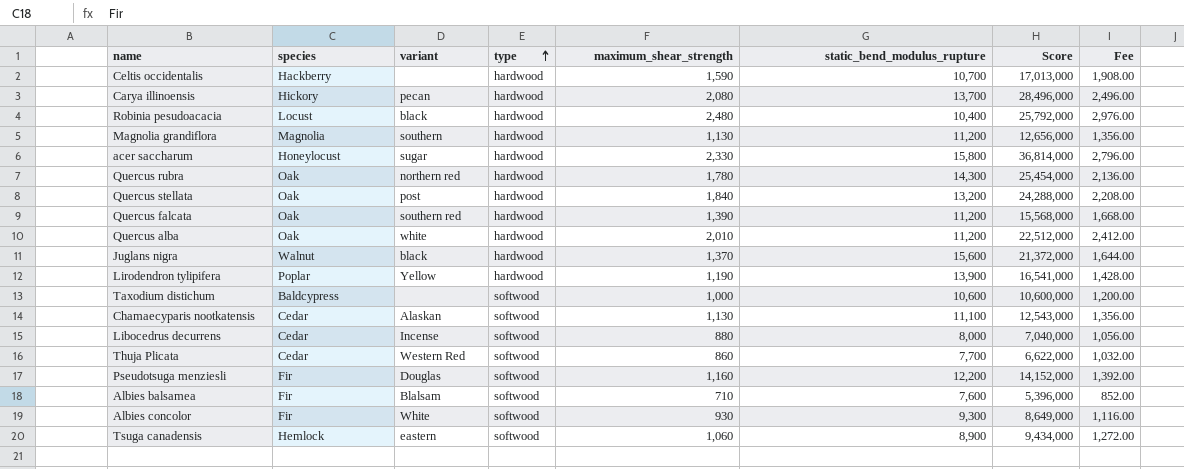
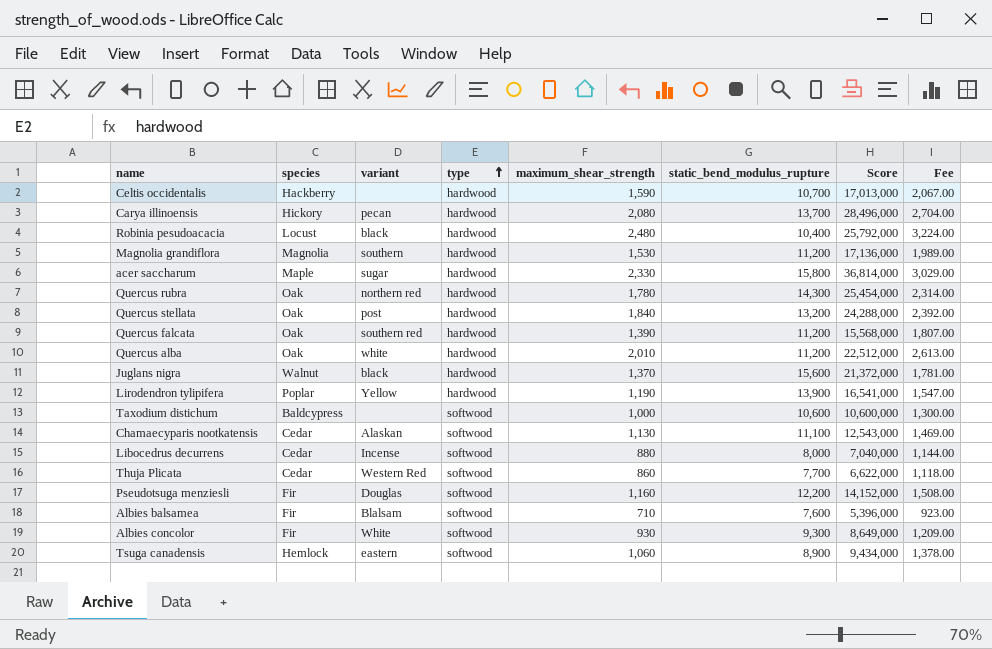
column Fee | formula: [maximum_shear_strength] * 1.2 -> [maximum_shear_strength] * 1.3
Magnolia grandiflora | maximum_shear_strength: 1,130 -> 1,530
Magnolia grandiflora | Score: 12,656,000 -> 17,136,000
acer saccharum | species: Honeylocust -> Maple

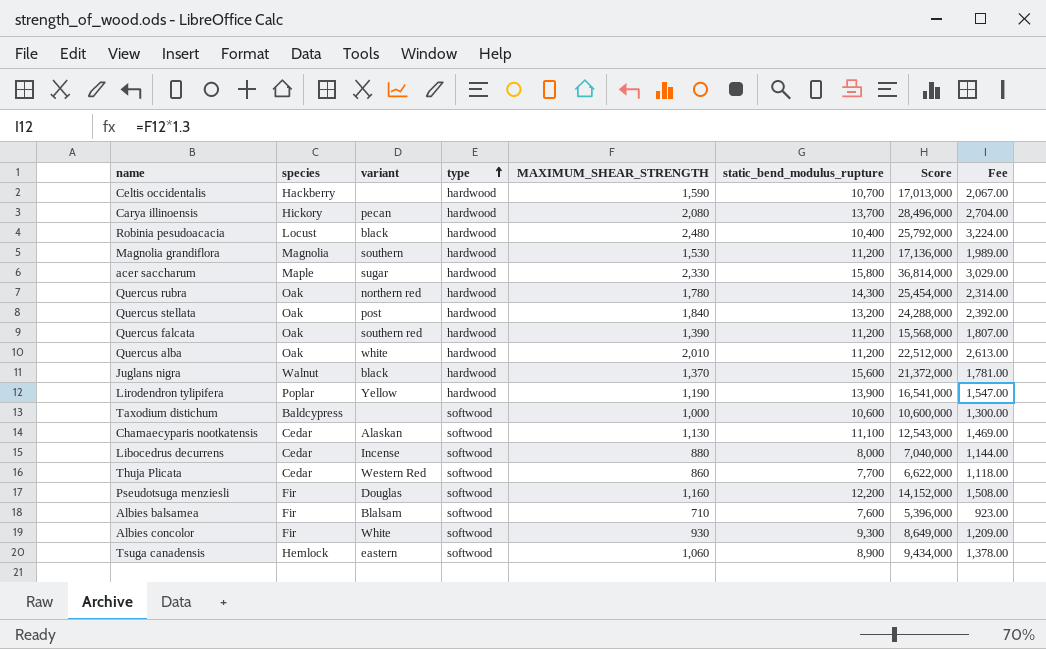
column name: maximum_shear_strength -> MAXIMUM_SHEAR_STRENGTH

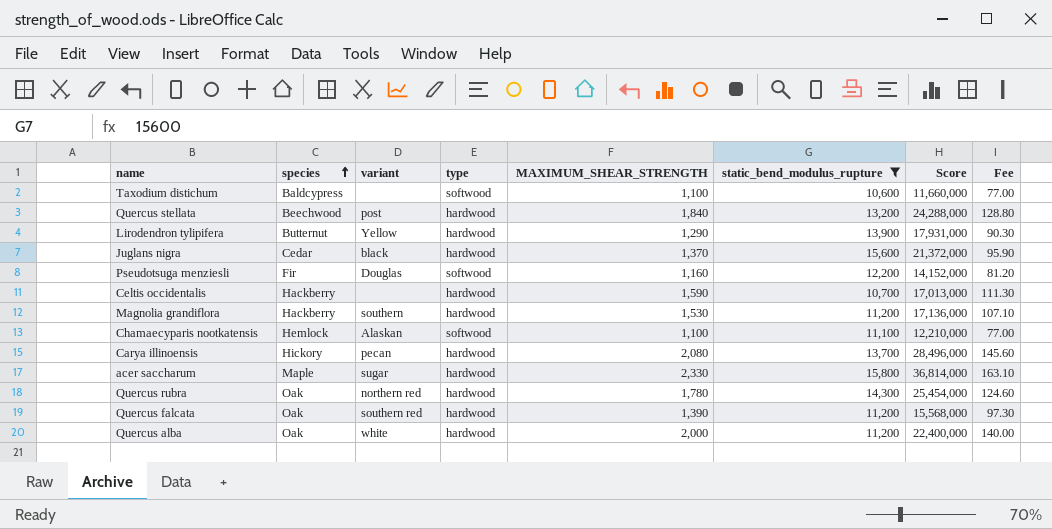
filter: none -> static_bend_modulus_rupture >= 10,600
row order: type ascending -> species ascending
column Fee | formula: [MAXIMUM_SHEAR_STRENGTH] * 1.3 -> [MAXIMUM_SHEAR_STRENGTH] * 0.07
Taxodium distichum | MAXIMUM_SHEAR_STRENGTH: 1,000 -> 1,100
Taxodium distichum | Score: 10,600,000 -> 11,660,000
Quercus stellata | species: Oak -> Beechwood
Lirodendron tylipifera | species: Poplar -> Butternut
Lirodendron tylipifera | MAXIMUM_SHEAR_STRENGTH: 1,190 -> 1,290
Lirodendron tylipifera | Score: 16,541,000 -> 17,931,000
Juglans nigra | species: Walnut -> Cedar
Magnolia grandiflora | species: Magnolia -> Hackberry
Chamaecyparis nootkatensis | species: Cedar -> Hemlock
Chamaecyparis nootkatensis | MAXIMUM_SHEAR_STRENGTH: 1,130 -> 1,100
Chamaecyparis nootkatensis | Score: 12,543,000 -> 12,210,000
Quercus alba | MAXIMUM_SHEAR_STRENGTH: 2,010 -> 2,000
Quercus alba | Score: 22,512,000 -> 22,400,000

